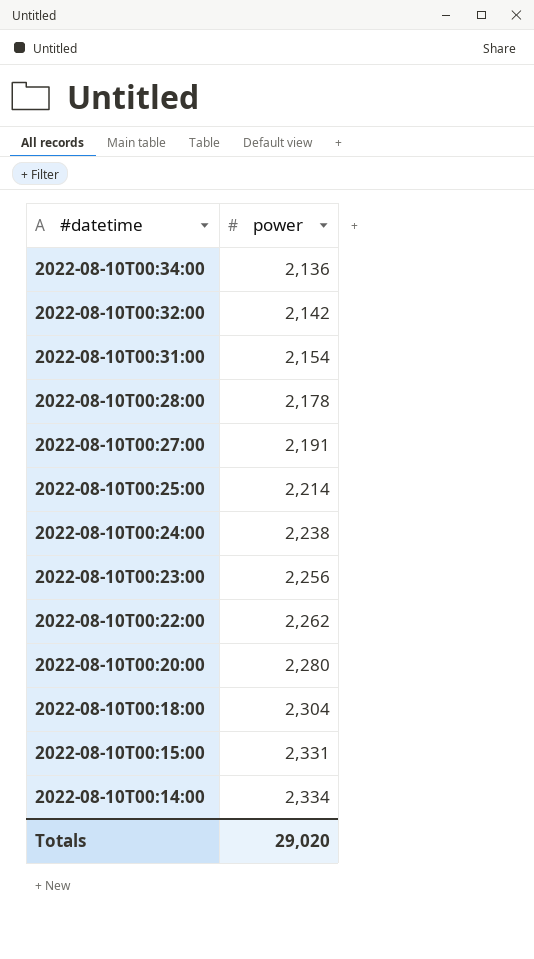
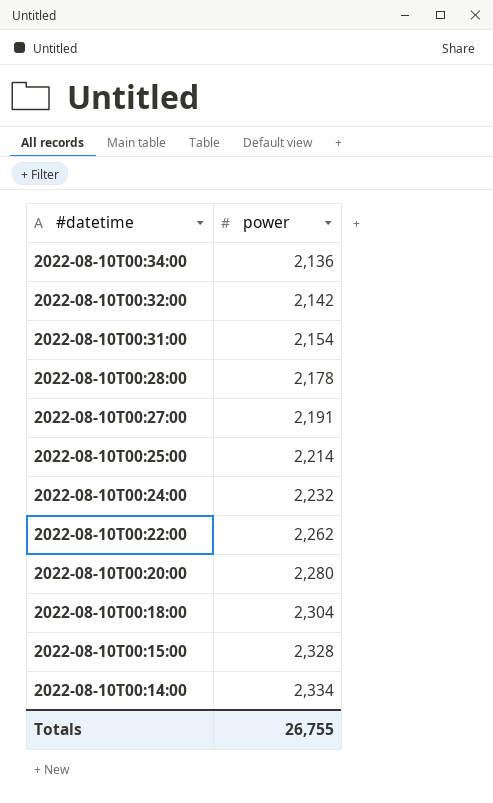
row 2022-08-10T00:23:00: 2,256 -> none
2022-08-10T00:24:00 | power: 2,238 -> 2,232
2022-08-10T00:15:00 | power: 2,331 -> 2,328
Totals | power: 29,020 -> 26,755

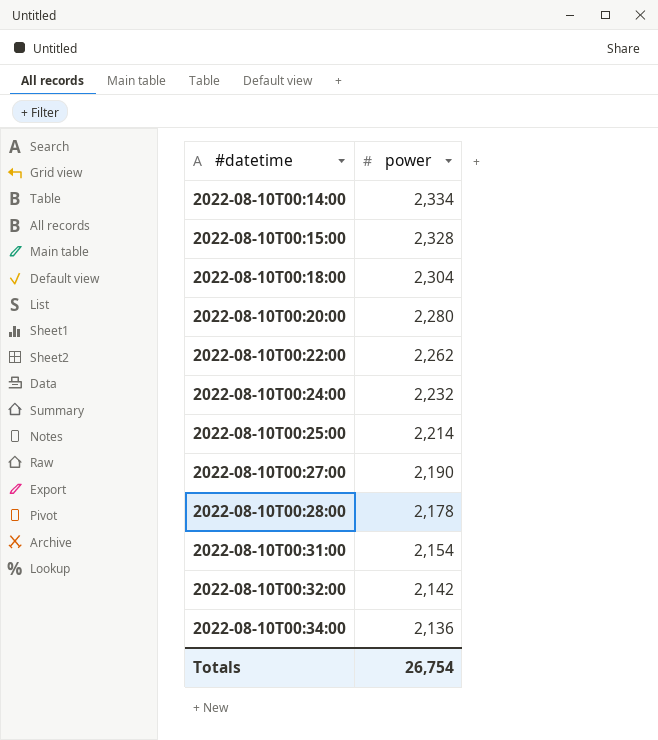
row order: #datetime descending -> #datetime ascending
2022-08-10T00:27:00 | power: 2,191 -> 2,190
Totals | power: 26,755 -> 26,754

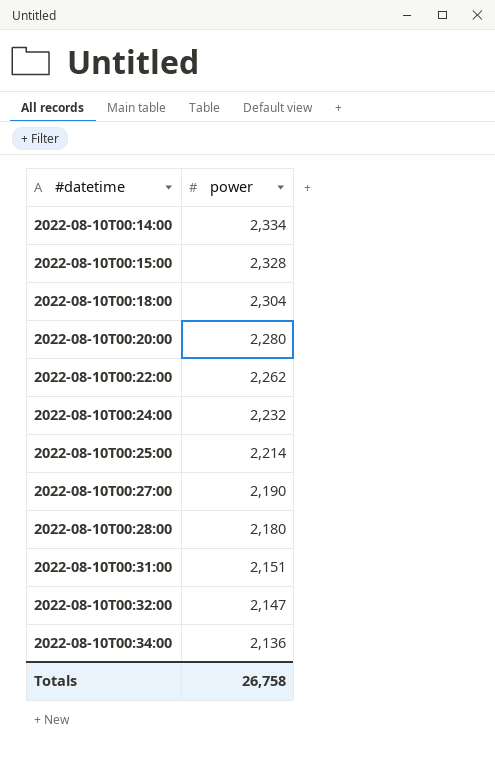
2022-08-10T00:28:00 | power: 2,178 -> 2,180
2022-08-10T00:31:00 | power: 2,154 -> 2,151
2022-08-10T00:32:00 | power: 2,142 -> 2,147
Totals | power: 26,754 -> 26,758

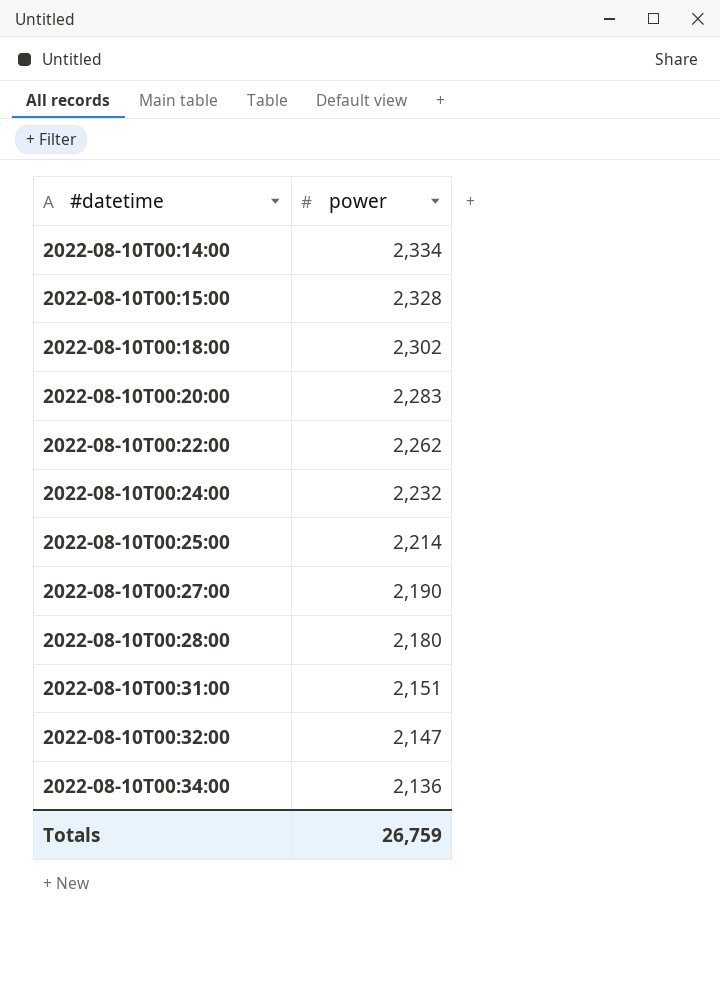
2022-08-10T00:18:00 | power: 2,304 -> 2,302
2022-08-10T00:20:00 | power: 2,280 -> 2,283
Totals | power: 26,758 -> 26,759

